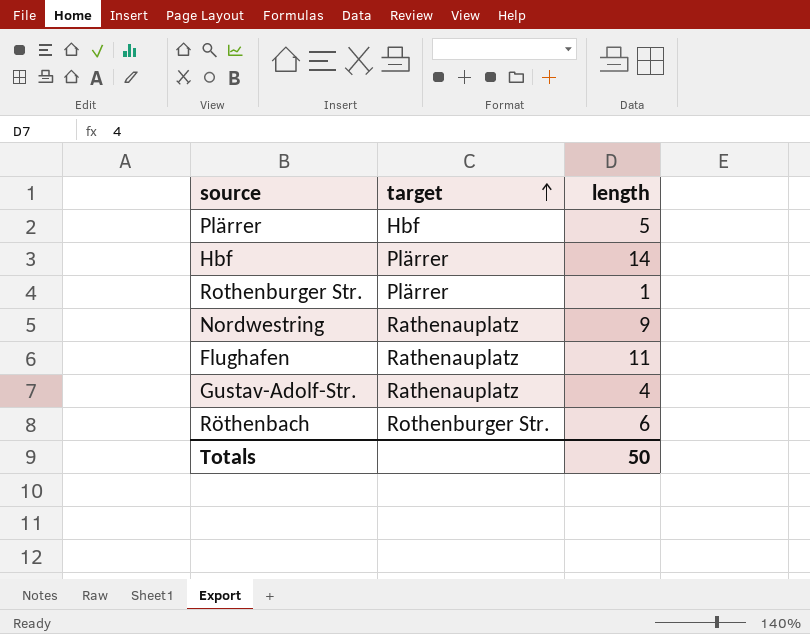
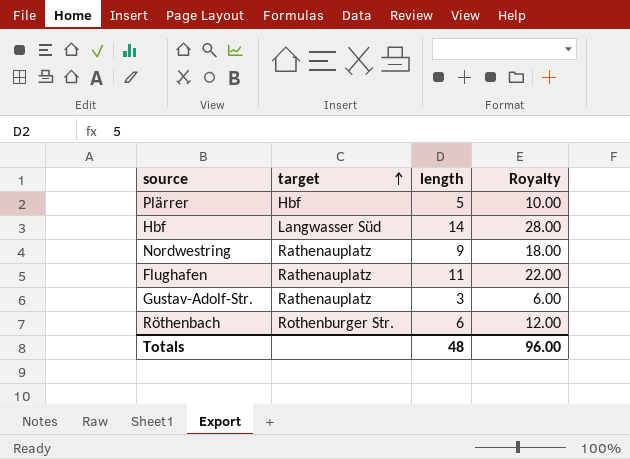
column Royalty | formula: none -> [length] * 2
row Rothenburger Str.: Plärrer | 1 -> none
Hbf | target: Plärrer -> Langwasser Süd
Gustav-Adolf-Str. | length: 4 -> 3
Totals | length: 50 -> 48

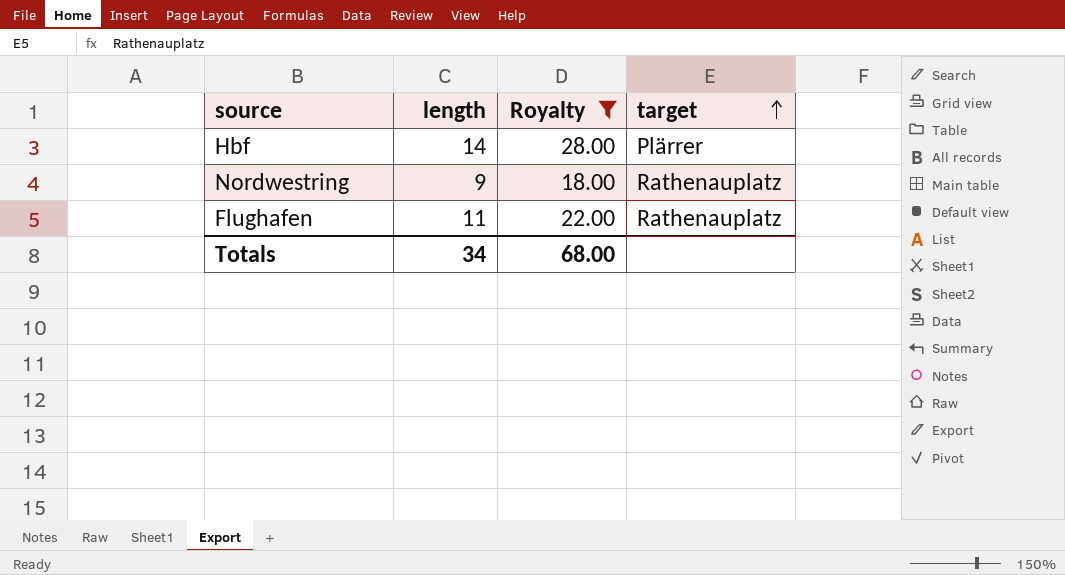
filter: none -> Royalty >= 18.00
column target | position: 2 -> 4
Hbf | target: Langwasser Süd -> Plärrer
Totals | length: 48 -> 34
Totals | Royalty: 96.00 -> 68.00

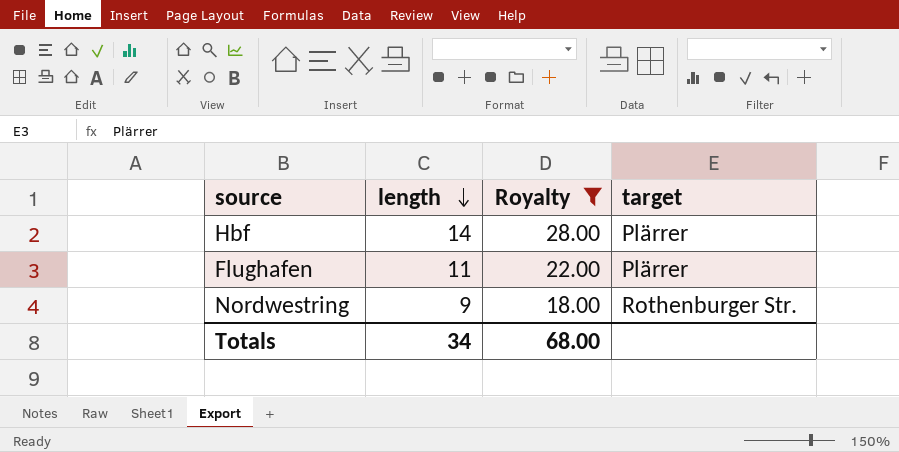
row order: target ascending -> length descending
Flughafen | target: Rathenauplatz -> Plärrer
Nordwestring | target: Rathenauplatz -> Rothenburger Str.

